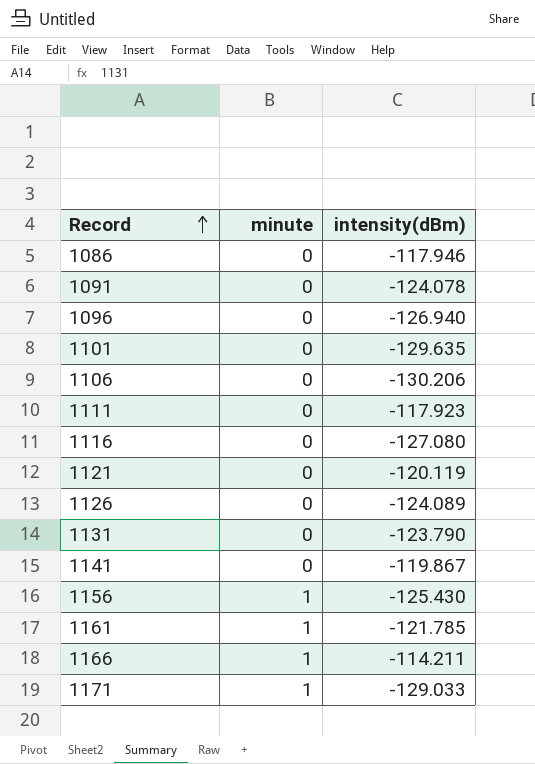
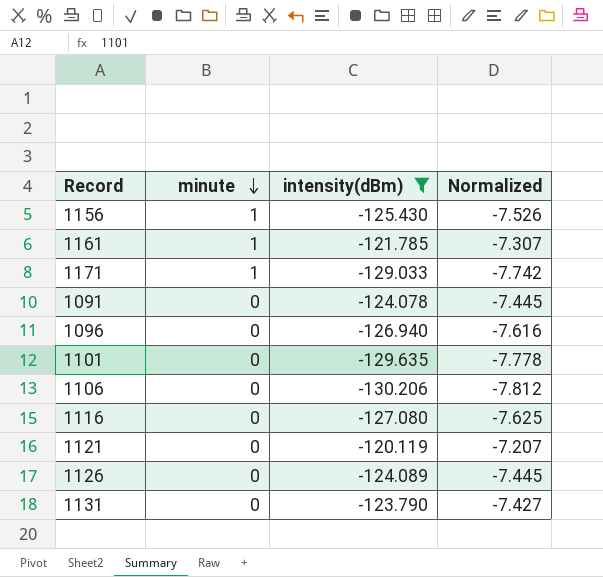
filter: none -> intensity(dBm) <= -120.119
row order: Record ascending -> minute descending
column Normalized | formula: none -> [intensity(dBm)] * 0.06

